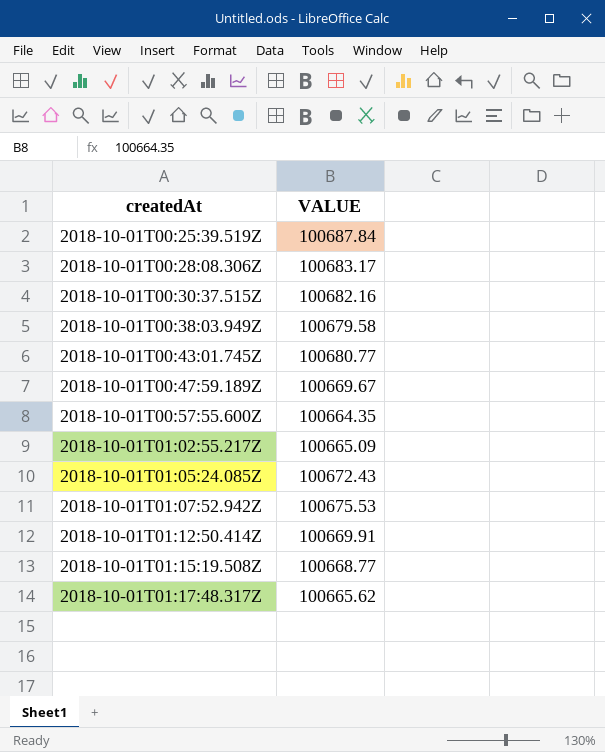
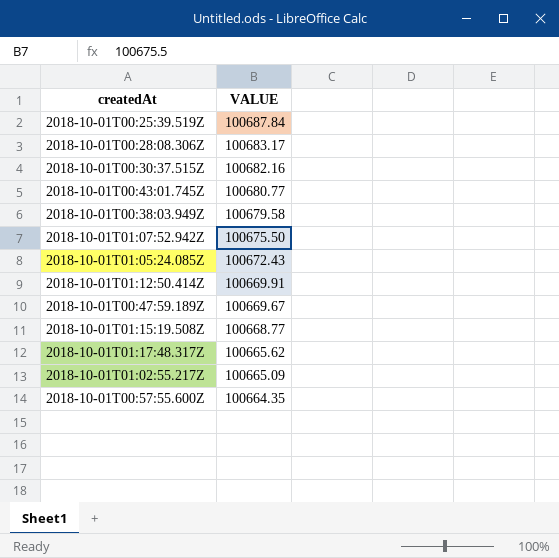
row order: createdAt ascending -> VALUE descending
2018-10-01T01:07:52.942Z | VALUE: 100675.53 -> 100675.50

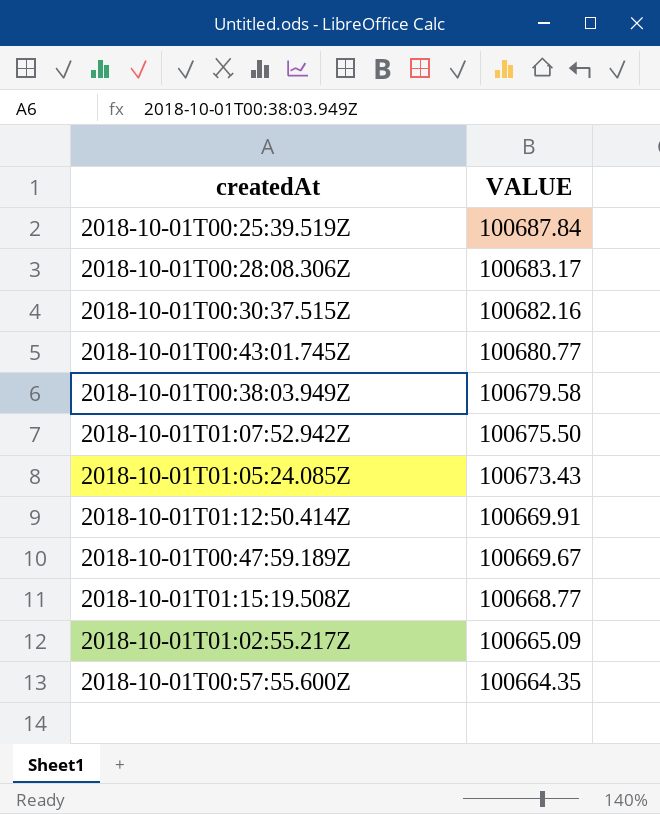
row 2018-10-01T01:17:48.317Z: 100665.62 -> none
2018-10-01T01:05:24.085Z | VALUE: 100672.43 -> 100673.43

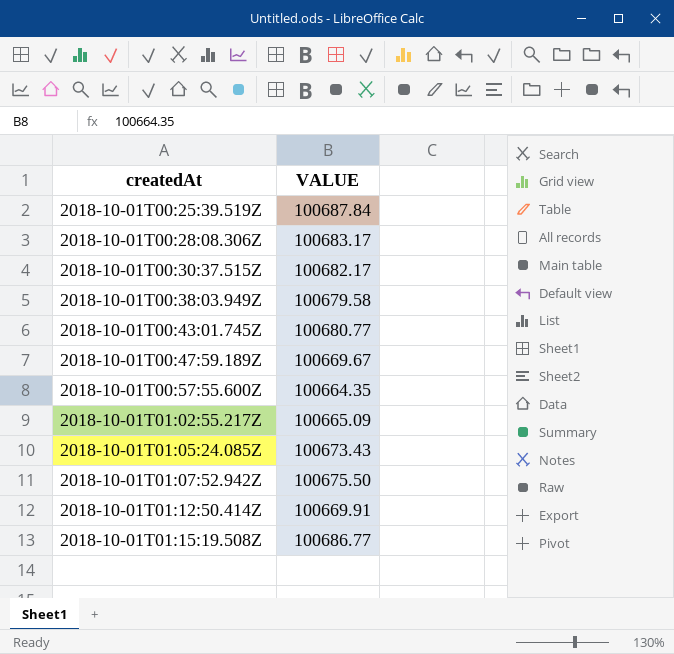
row order: VALUE descending -> createdAt ascending
2018-10-01T00:30:37.515Z | VALUE: 100682.16 -> 100682.17
2018-10-01T01:15:19.508Z | VALUE: 100668.77 -> 100686.77

